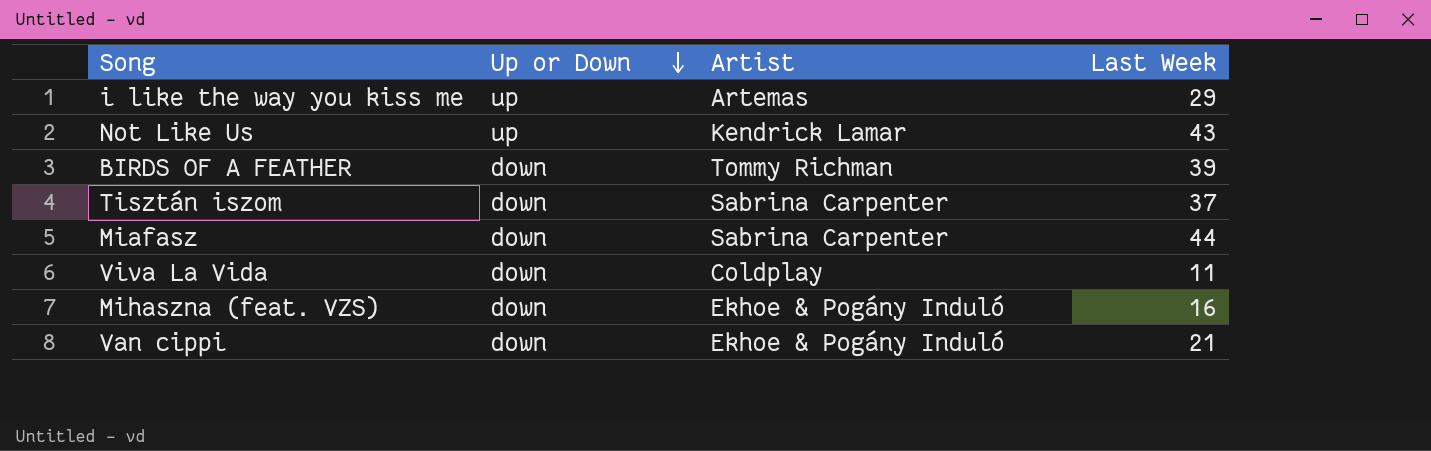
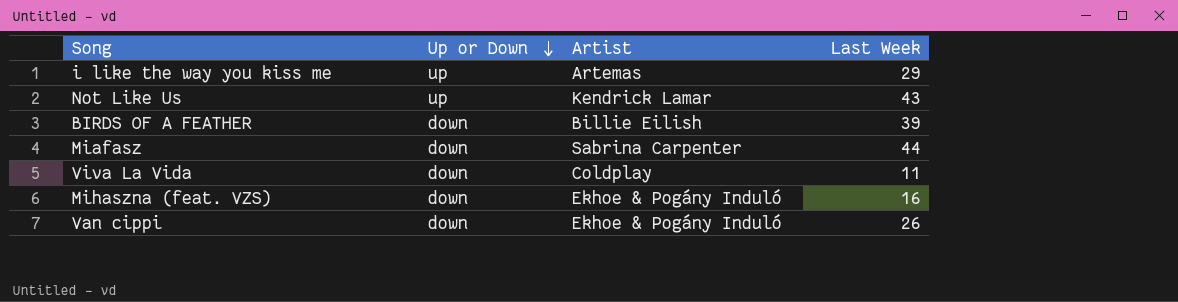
row Tisztán iszom: down | Sabrina Carpenter | 37 -> none
BIRDS OF A FEATHER | Artist: Tommy Richman -> Billie Eilish
Van cippi | Last Week: 21 -> 26

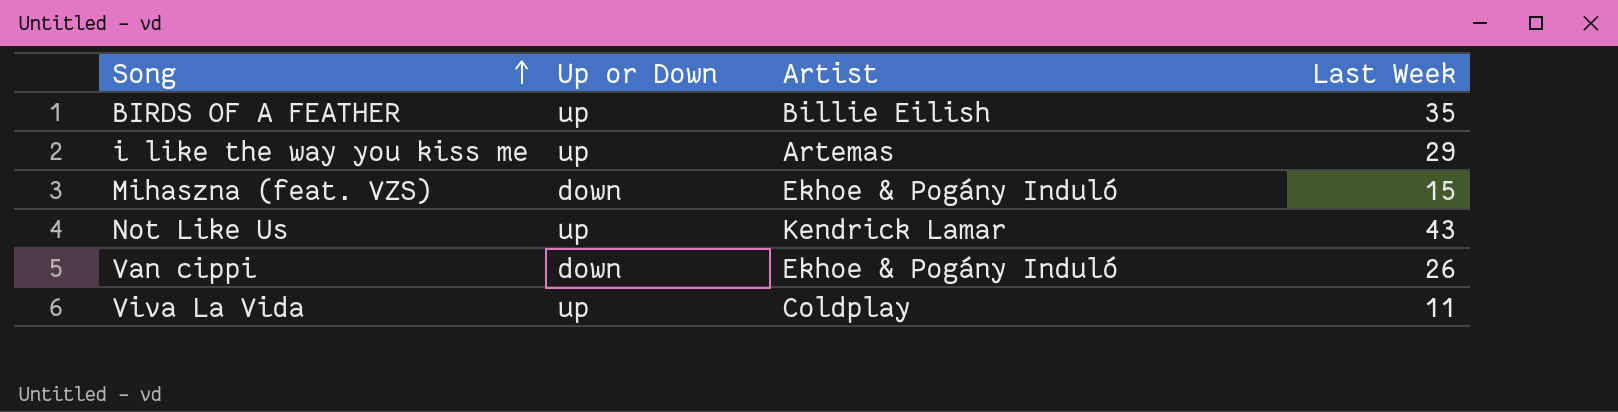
row order: Up or Down descending -> Song ascending
row Miafasz: down | Sabrina Carpenter | 44 -> none
BIRDS OF A FEATHER | Up or Down: down -> up
BIRDS OF A FEATHER | Last Week: 39 -> 35
Mihaszna (feat. VZS) | Last Week: 16 -> 15
Viva La Vida | Up or Down: down -> up

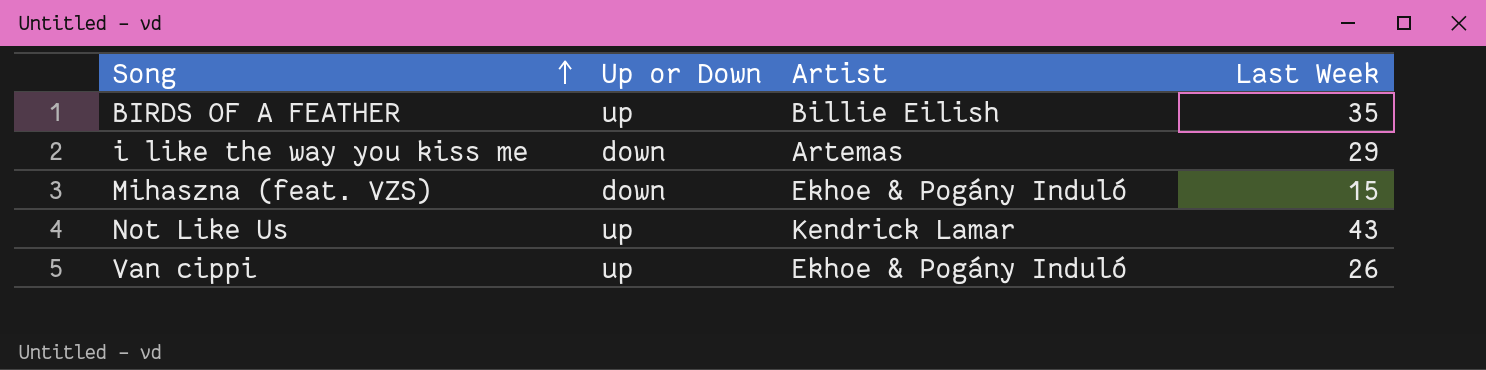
row Viva La Vida: up | Coldplay | 11 -> none
i like the way you kiss me | Up or Down: up -> down
Van cippi | Up or Down: down -> up

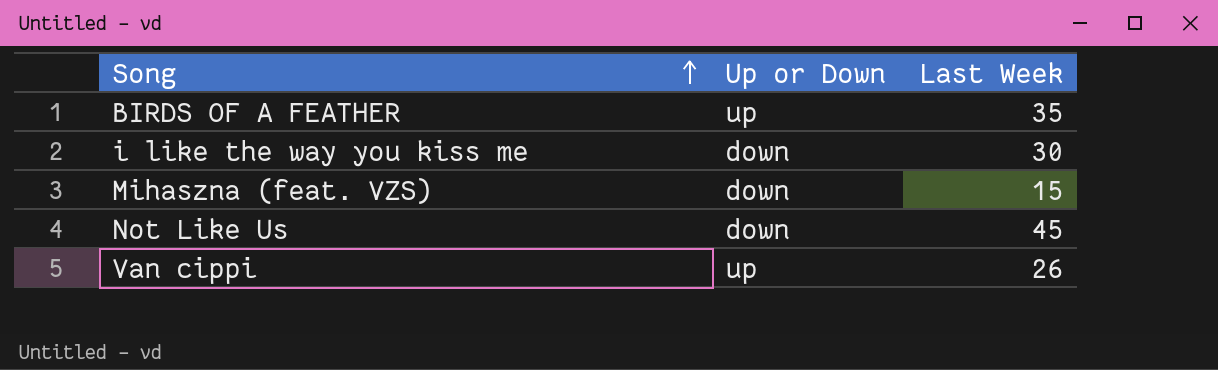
column Artist | position: 3 -> none
i like the way you kiss me | Last Week: 29 -> 30
Not Like Us | Up or Down: up -> down
Not Like Us | Last Week: 43 -> 45

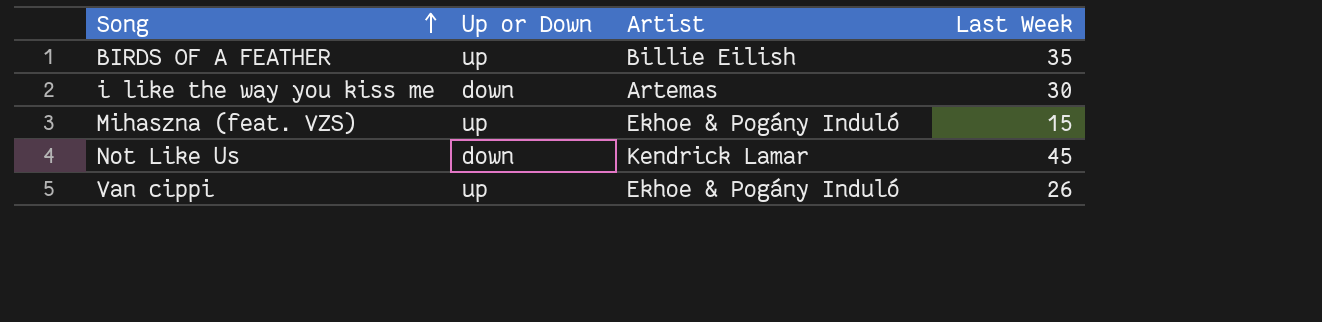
column Artist | position: none -> 3
Mihaszna (feat. VZS) | Up or Down: down -> up

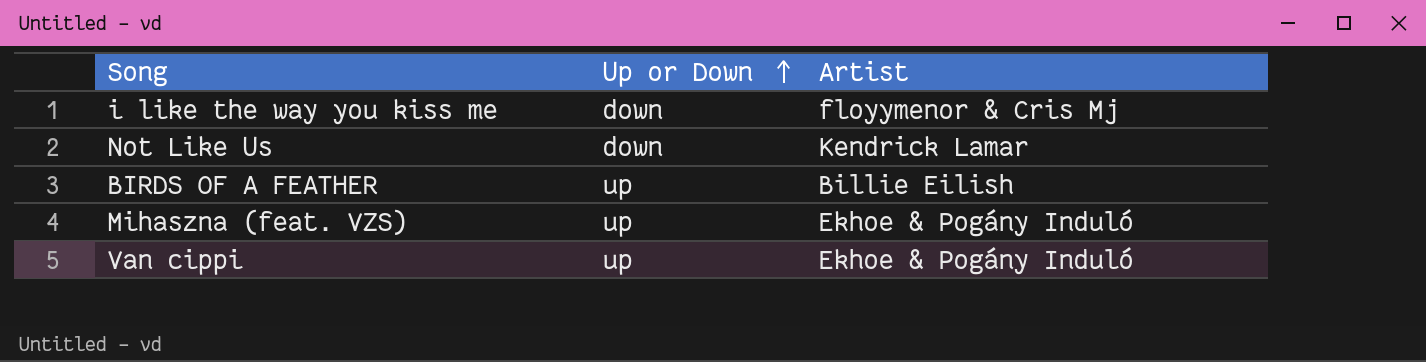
row order: Song ascending -> Up or Down ascending
column Last Week | position: 4 -> none
i like the way you kiss me | Artist: Artemas -> floyymenor & Cris Mj

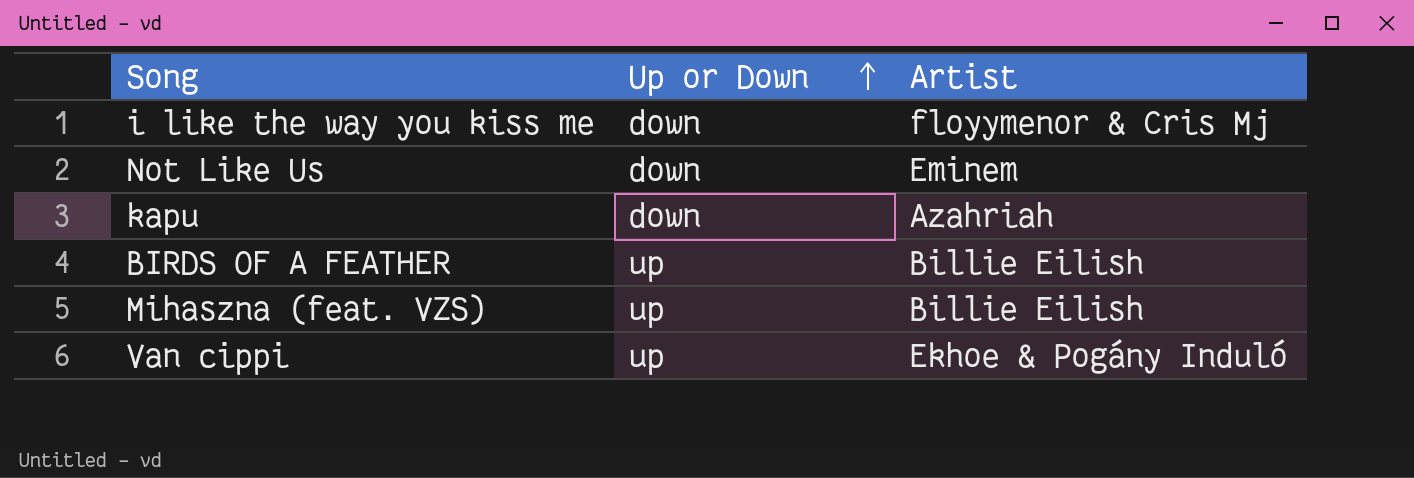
Not Like Us | Artist: Kendrick Lamar -> Eminem
row kapu: none -> down | Azahriah
Mihaszna (feat. VZS) | Artist: Ekhoe & Pogány Induló -> Billie Eilish

